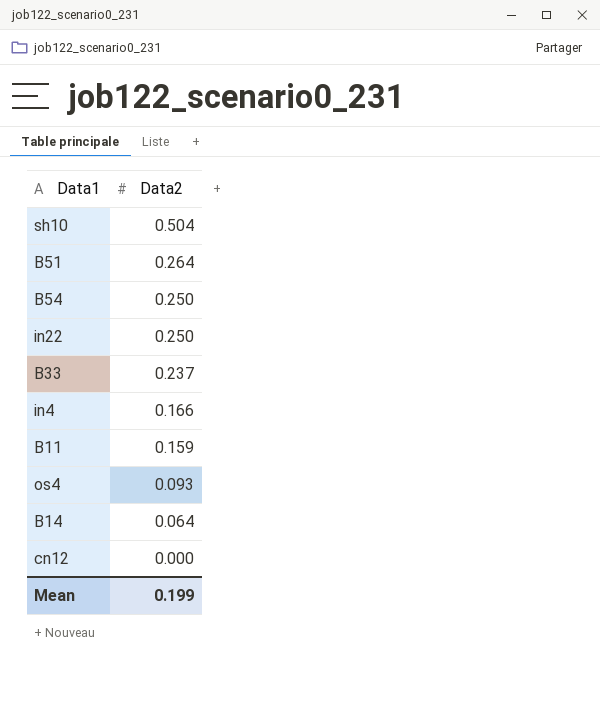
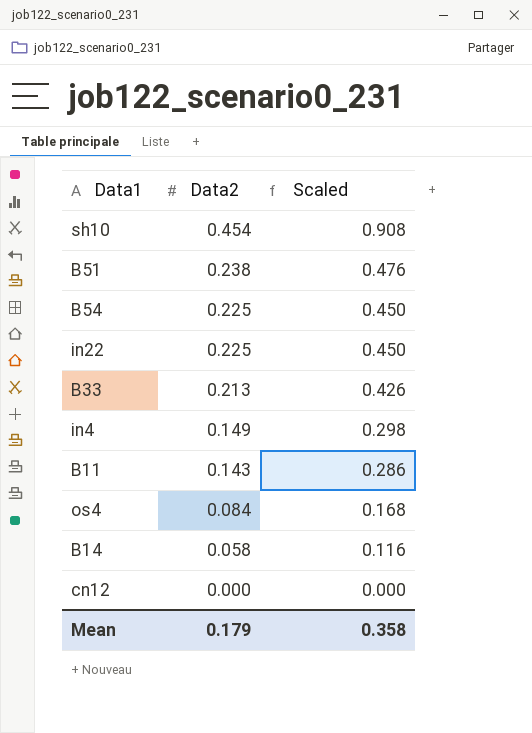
column Scaled | formula: none -> [Data2] * 2
sh10 | Data2: 0.504 -> 0.454
B51 | Data2: 0.264 -> 0.238
B54 | Data2: 0.250 -> 0.225
in22 | Data2: 0.250 -> 0.225
B33 | Data2: 0.237 -> 0.213
in4 | Data2: 0.166 -> 0.149
B11 | Data2: 0.159 -> 0.143
os4 | Data2: 0.093 -> 0.084
B14 | Data2: 0.064 -> 0.058
Mean | Data2: 0.199 -> 0.179

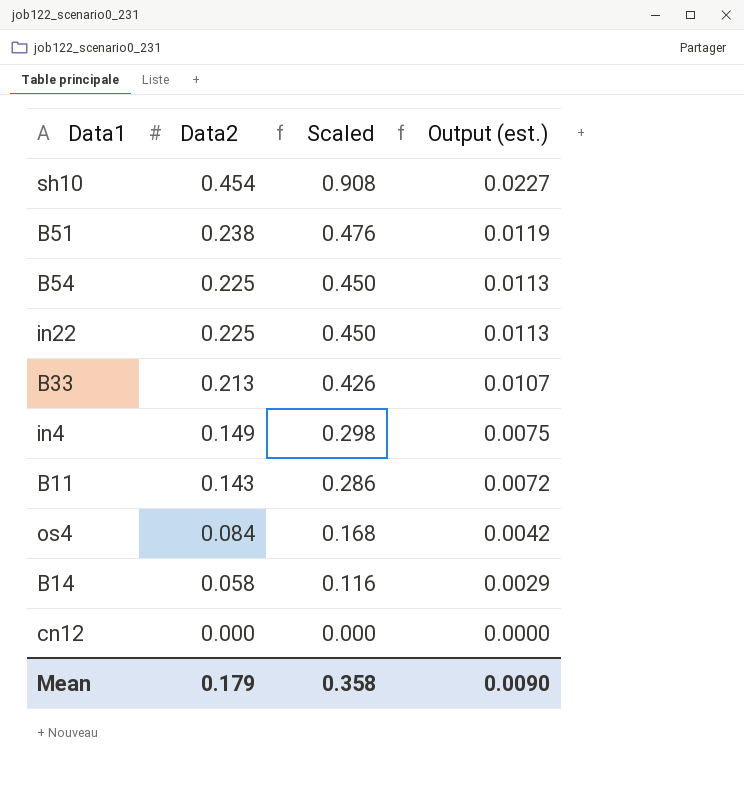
column Output (est.) | formula: none -> [Data2] * 0.05

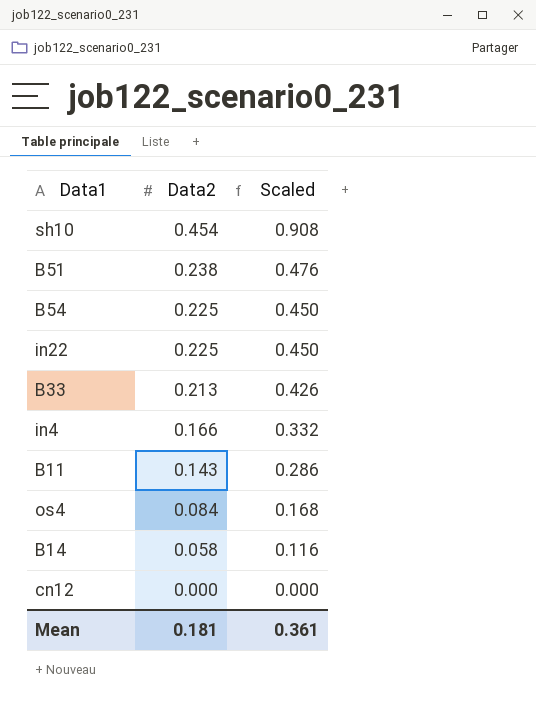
column Output (est.) | formula: [Data2] * 0.05 -> none
in4 | Data2: 0.149 -> 0.166
in4 | Scaled: 0.298 -> 0.332
Mean | Data2: 0.179 -> 0.181
Mean | Scaled: 0.358 -> 0.361

